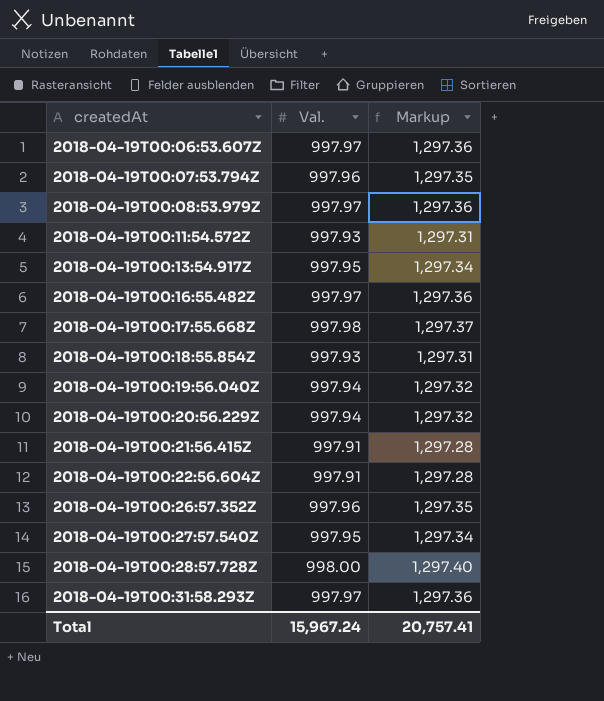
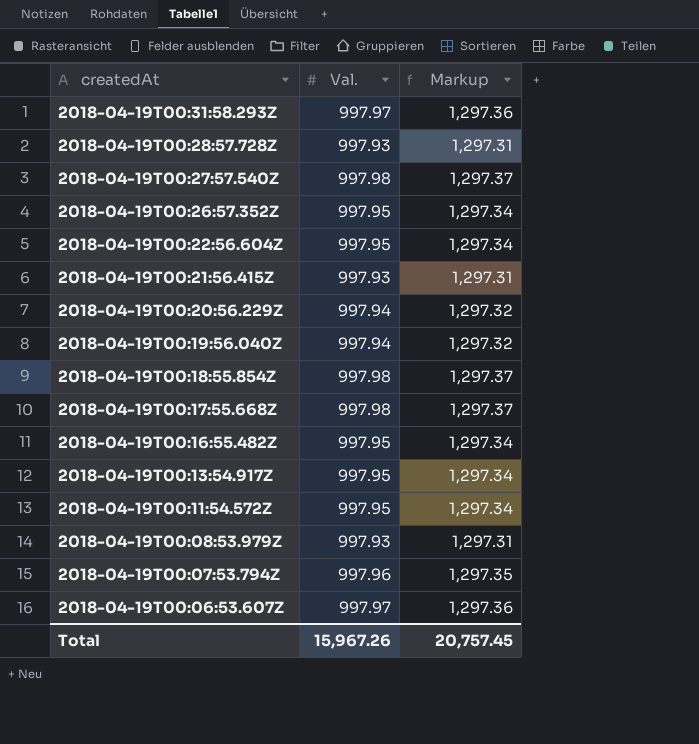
row order: createdAt ascending -> createdAt descending
2018-04-19T00:28:57.728Z | Val.: 998.00 -> 997.93
2018-04-19T00:28:57.728Z | Markup: 1,297.40 -> 1,297.31
2018-04-19T00:27:57.540Z | Val.: 997.95 -> 997.98
2018-04-19T00:27:57.540Z | Markup: 1,297.34 -> 1,297.37
2018-04-19T00:26:57.352Z | Val.: 997.96 -> 997.95
2018-04-19T00:26:57.352Z | Markup: 1,297.35 -> 1,297.34
2018-04-19T00:22:56.604Z | Val.: 997.91 -> 997.95
2018-04-19T00:22:56.604Z | Markup: 1,297.28 -> 1,297.34
2018-04-19T00:21:56.415Z | Val.: 997.91 -> 997.93
2018-04-19T00:21:56.415Z | Markup: 1,297.28 -> 1,297.31
2018-04-19T00:18:55.854Z | Val.: 997.93 -> 997.98
2018-04-19T00:18:55.854Z | Markup: 1,297.31 -> 1,297.37
2018-04-19T00:16:55.482Z | Val.: 997.97 -> 997.95
2018-04-19T00:16:55.482Z | Markup: 1,297.36 -> 1,297.34
2018-04-19T00:11:54.572Z | Val.: 997.93 -> 997.95
2018-04-19T00:11:54.572Z | Markup: 1,297.31 -> 1,297.34
2018-04-19T00:08:53.979Z | Val.: 997.97 -> 997.93
2018-04-19T00:08:53.979Z | Markup: 1,297.36 -> 1,297.31
Total | Val.: 15,967.24 -> 15,967.26
Total | Markup: 20,757.41 -> 20,757.45

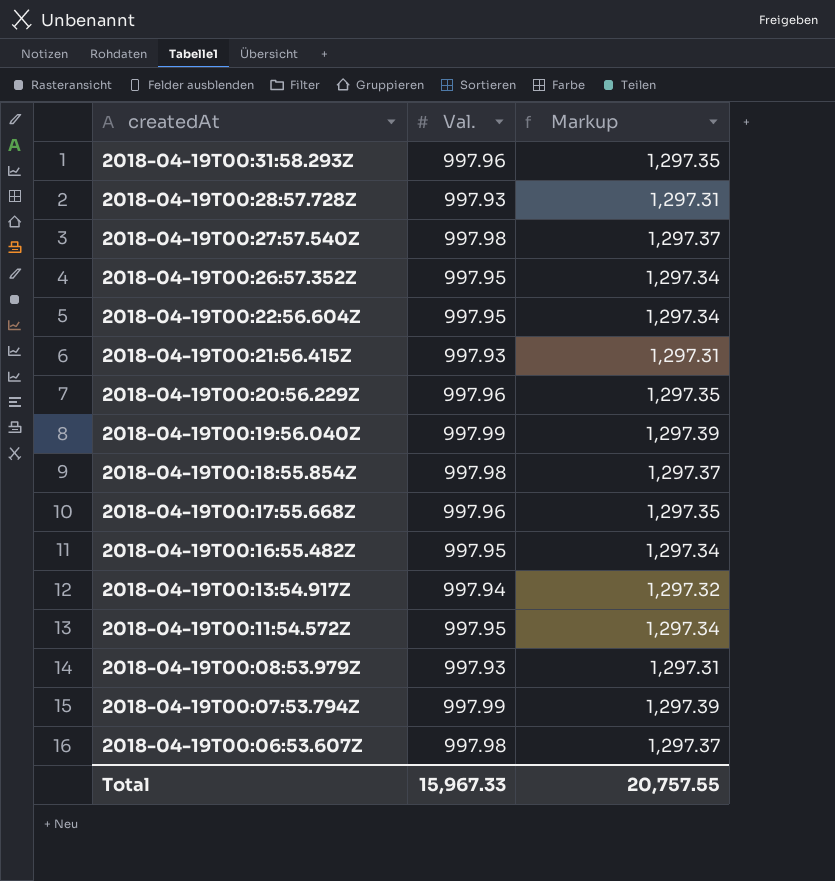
2018-04-19T00:31:58.293Z | Val.: 997.97 -> 997.96
2018-04-19T00:31:58.293Z | Markup: 1,297.36 -> 1,297.35
2018-04-19T00:20:56.229Z | Val.: 997.94 -> 997.96
2018-04-19T00:20:56.229Z | Markup: 1,297.32 -> 1,297.35
2018-04-19T00:19:56.040Z | Val.: 997.94 -> 997.99
2018-04-19T00:19:56.040Z | Markup: 1,297.32 -> 1,297.39
2018-04-19T00:17:55.668Z | Val.: 997.98 -> 997.96
2018-04-19T00:17:55.668Z | Markup: 1,297.37 -> 1,297.35
2018-04-19T00:13:54.917Z | Val.: 997.95 -> 997.94
2018-04-19T00:13:54.917Z | Markup: 1,297.34 -> 1,297.32
2018-04-19T00:07:53.794Z | Val.: 997.96 -> 997.99
2018-04-19T00:07:53.794Z | Markup: 1,297.35 -> 1,297.39
2018-04-19T00:06:53.607Z | Val.: 997.97 -> 997.98
2018-04-19T00:06:53.607Z | Markup: 1,297.36 -> 1,297.37
Total | Val.: 15,967.26 -> 15,967.33
Total | Markup: 20,757.45 -> 20,757.55

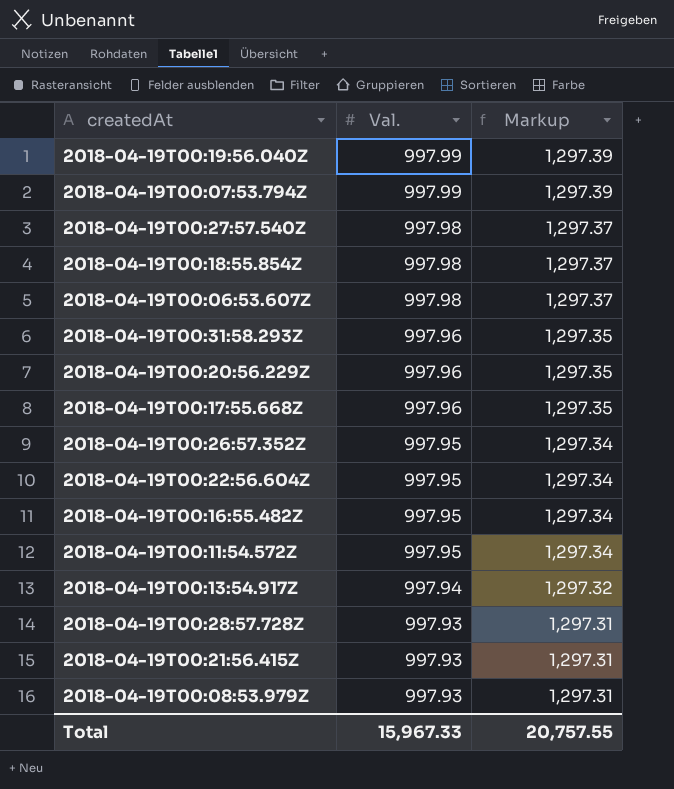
row order: createdAt descending -> Val. descending

